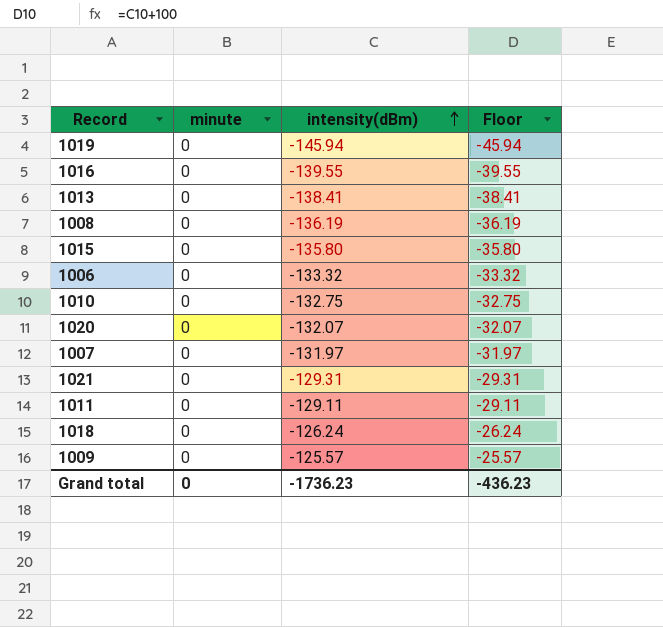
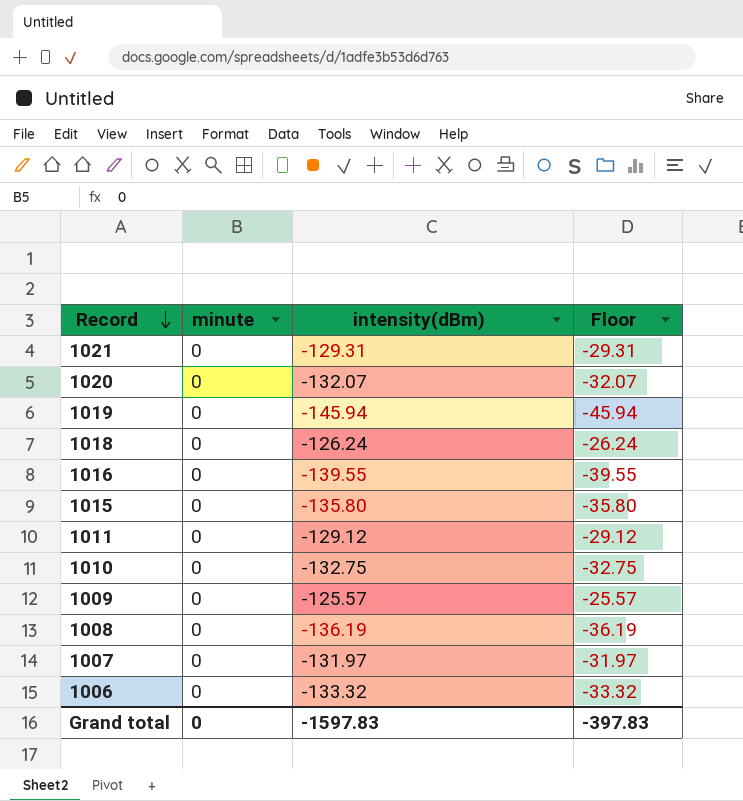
row order: intensity(dBm) ascending -> Record descending
row 1013: 0 | -138.41 | -38.41 -> none
1011 | intensity(dBm): -129.11 -> -129.12
1011 | Floor: -29.11 -> -29.12
Grand total | intensity(dBm): -1736.23 -> -1597.83
Grand total | Floor: -436.23 -> -397.83

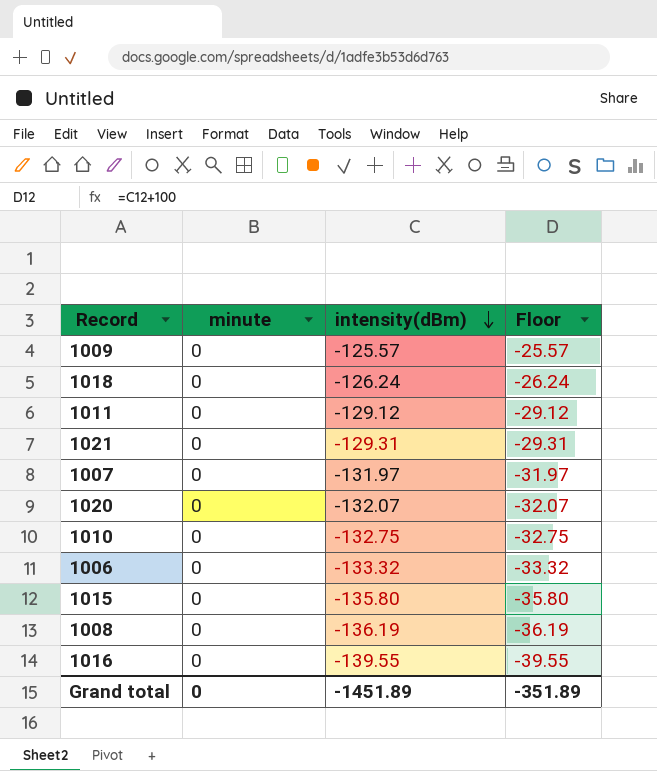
row order: Record descending -> intensity(dBm) descending
row 1019: 0 | -145.94 | -45.94 -> none
Grand total | intensity(dBm): -1597.83 -> -1451.89
Grand total | Floor: -397.83 -> -351.89

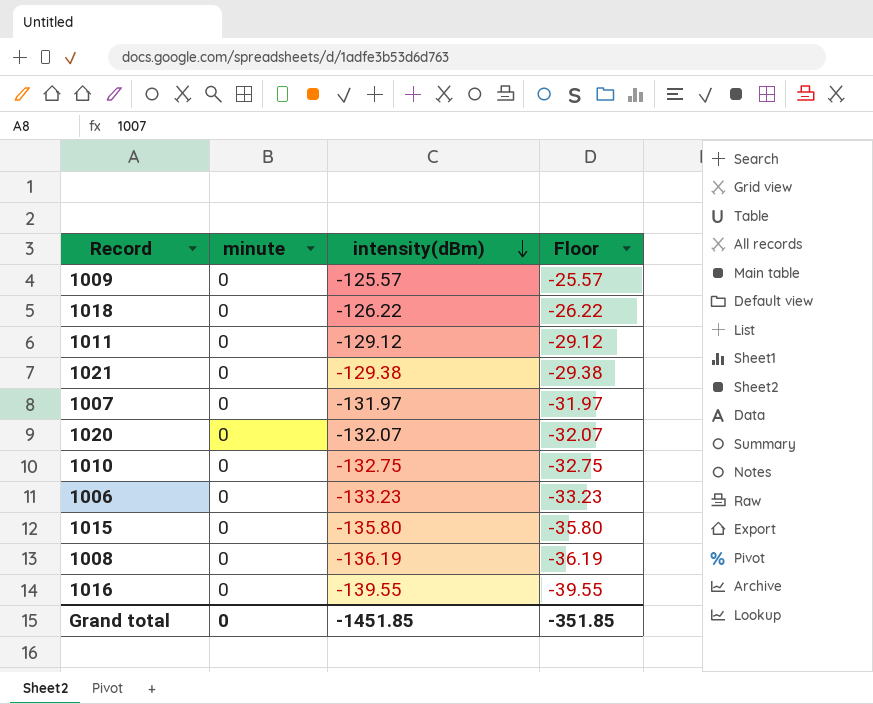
1018 | intensity(dBm): -126.24 -> -126.22
1018 | Floor: -26.24 -> -26.22
1021 | intensity(dBm): -129.31 -> -129.38
1021 | Floor: -29.31 -> -29.38
1006 | intensity(dBm): -133.32 -> -133.23
1006 | Floor: -33.32 -> -33.23
Grand total | intensity(dBm): -1451.89 -> -1451.85
Grand total | Floor: -351.89 -> -351.85

